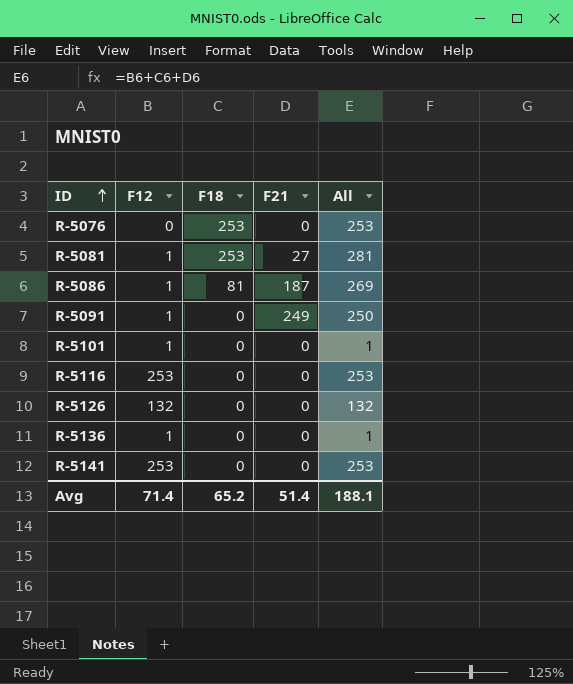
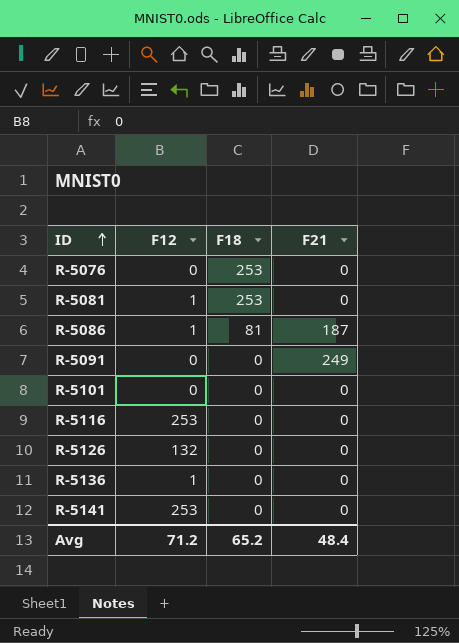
column All | formula: [F12] + [F18] + [F21] -> none
R-5081 | F21: 27 -> 0
R-5091 | F12: 1 -> 0
R-5101 | F12: 1 -> 0
Avg | F12: 71.4 -> 71.2
Avg | F21: 51.4 -> 48.4

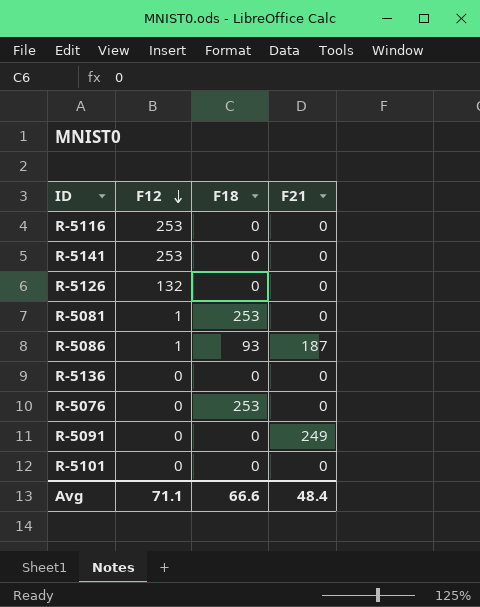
row order: ID ascending -> F12 descending
R-5086 | F18: 81 -> 93
R-5136 | F12: 1 -> 0
Avg | F12: 71.2 -> 71.1
Avg | F18: 65.2 -> 66.6

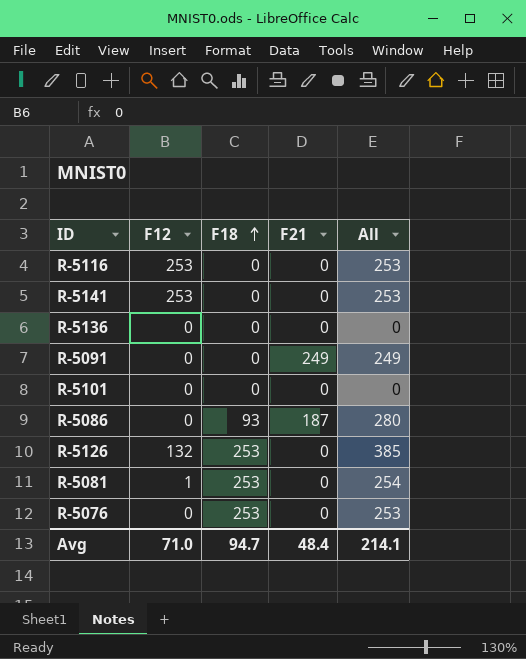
row order: F12 descending -> F18 ascending
column All | formula: none -> [F12] + [F18] + [F21]
R-5086 | F12: 1 -> 0
R-5126 | F18: 0 -> 253
Avg | F12: 71.1 -> 71.0
Avg | F18: 66.6 -> 94.7

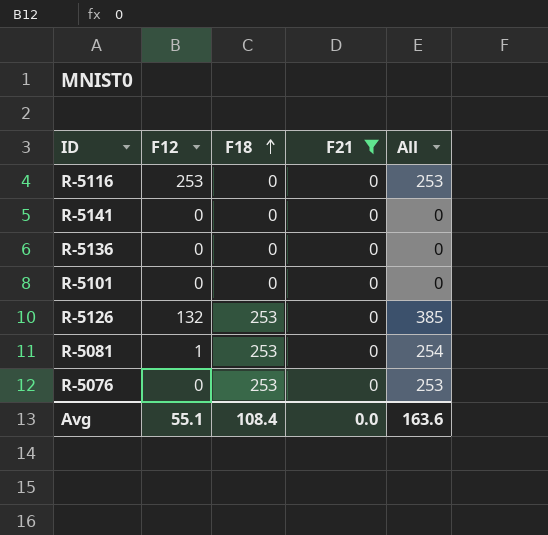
filter: none -> F21 = 0
R-5141 | F12: 253 -> 0
R-5141 | All: 253 -> 0
Avg | F12: 71.0 -> 55.1
Avg | F18: 94.7 -> 108.4
Avg | F21: 48.4 -> 0.0
Avg | All: 214.1 -> 163.6

